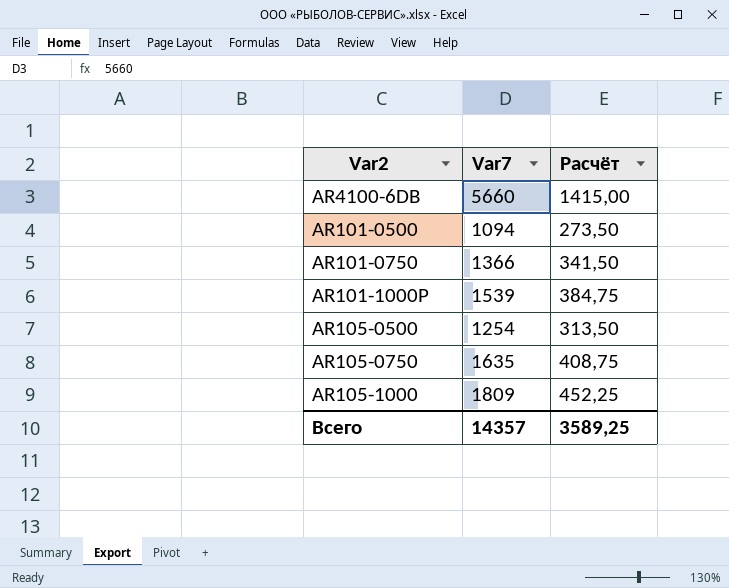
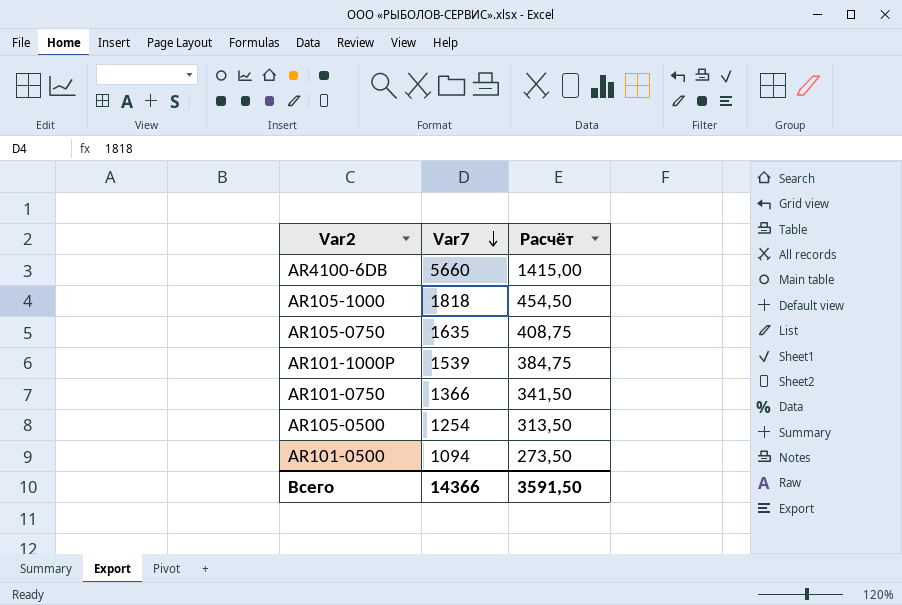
row order: none -> Var7 descending
AR105-1000 | Var7: 1809 -> 1818
AR105-1000 | Расчёт: 452,25 -> 454,50
Всего | Var7: 14357 -> 14366
Всего | Расчёт: 3589,25 -> 3591,50

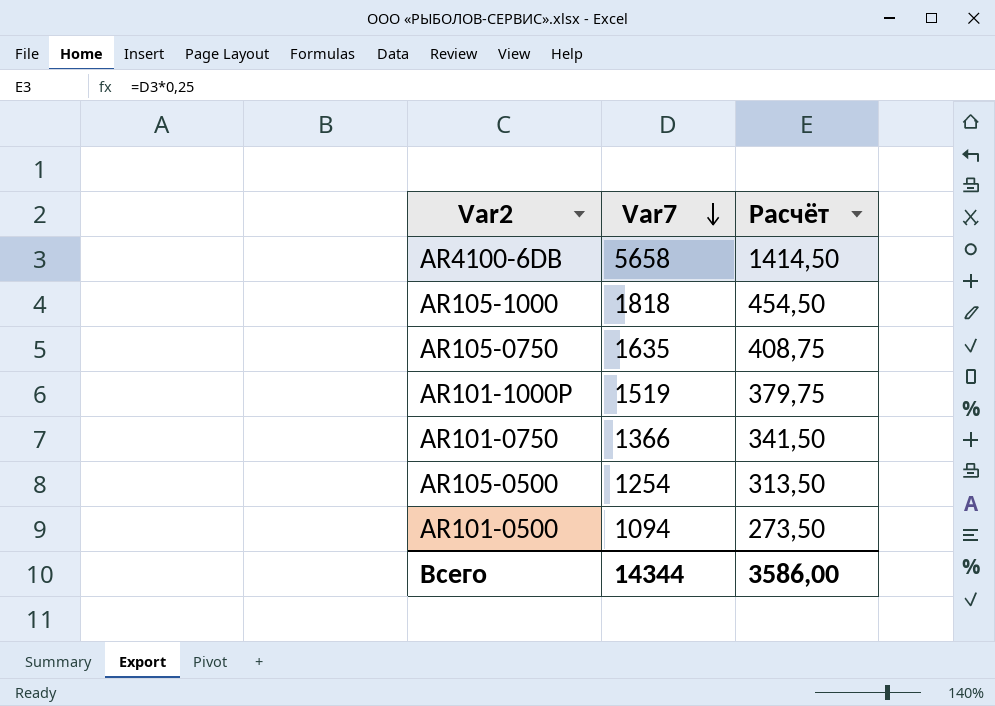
AR4100-6DB | Var7: 5660 -> 5658
AR4100-6DB | Расчёт: 1415,00 -> 1414,50
AR101-1000P | Var7: 1539 -> 1519
AR101-1000P | Расчёт: 384,75 -> 379,75
Всего | Var7: 14366 -> 14344
Всего | Расчёт: 3591,50 -> 3586,00

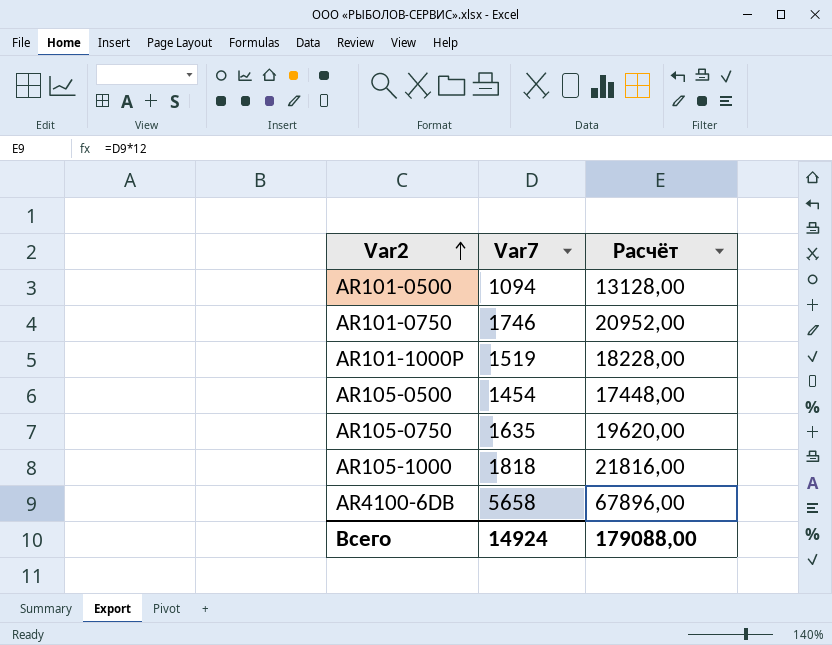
row order: Var7 descending -> Var2 ascending
column Расчёт | formula: [Var7] * 0,25 -> [Var7] * 12
AR101-0750 | Var7: 1366 -> 1746
AR105-0500 | Var7: 1254 -> 1454
Всего | Var7: 14344 -> 14924
Всего | Расчёт: 3586,00 -> 179088,00

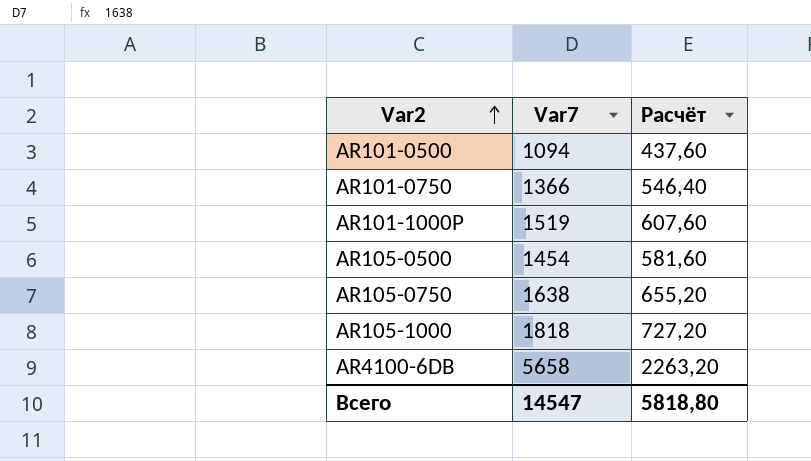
column Расчёт | formula: [Var7] * 12 -> [Var7] * 0,4
AR101-0750 | Var7: 1746 -> 1366
AR105-0750 | Var7: 1635 -> 1638
Всего | Var7: 14924 -> 14547
Всего | Расчёт: 179088,00 -> 5818,80

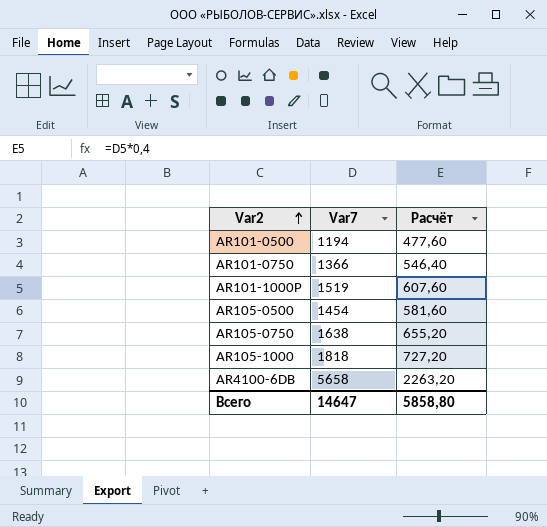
AR101-0500 | Var7: 1094 -> 1194
AR101-0500 | Расчёт: 437,60 -> 477,60
Всего | Var7: 14547 -> 14647
Всего | Расчёт: 5818,80 -> 5858,80

